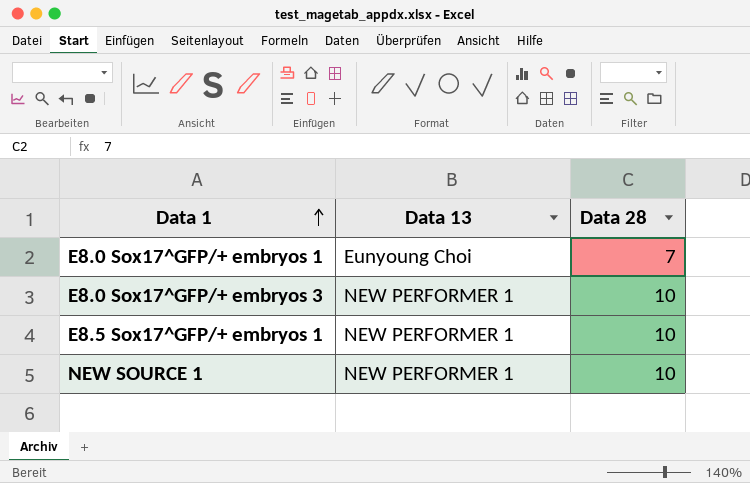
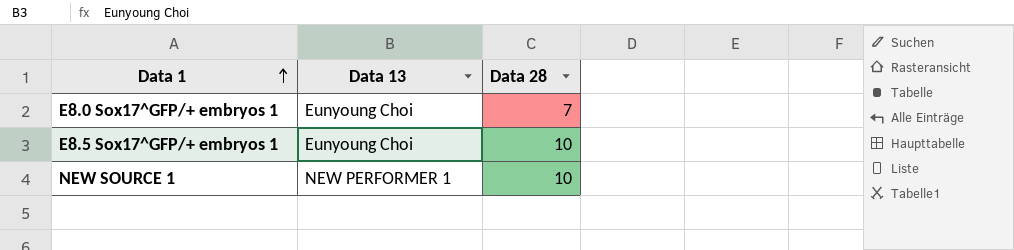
row E8.0 Sox17^GFP/+ embryos 3: NEW PERFORMER 1 | 10 -> none
E8.5 Sox17^GFP/+ embryos 1 | Data 13: NEW PERFORMER 1 -> Eunyoung Choi

